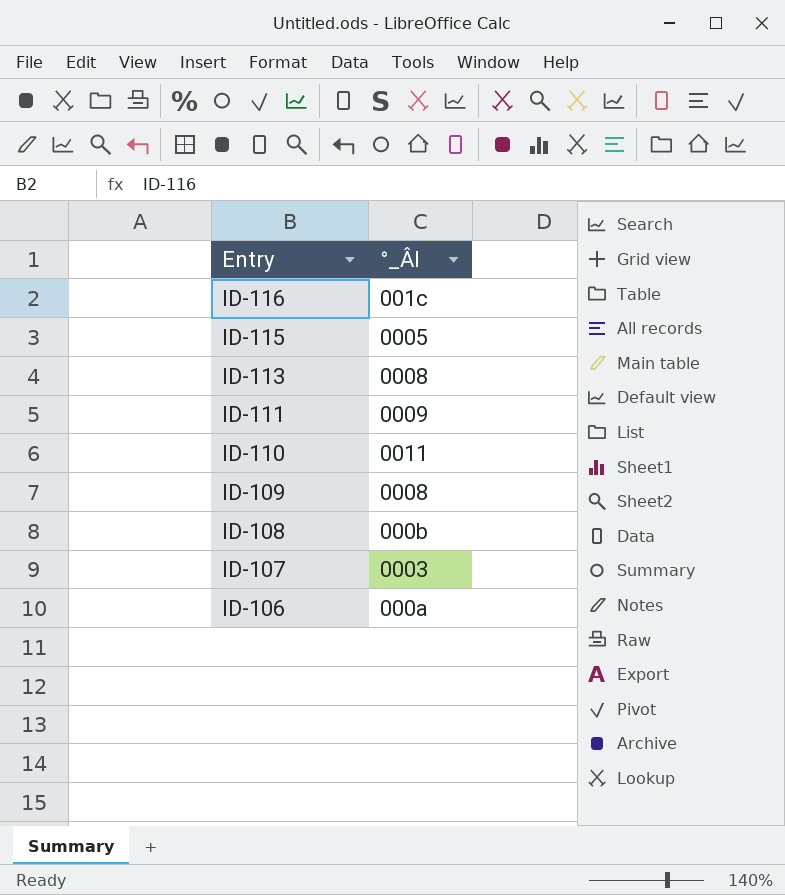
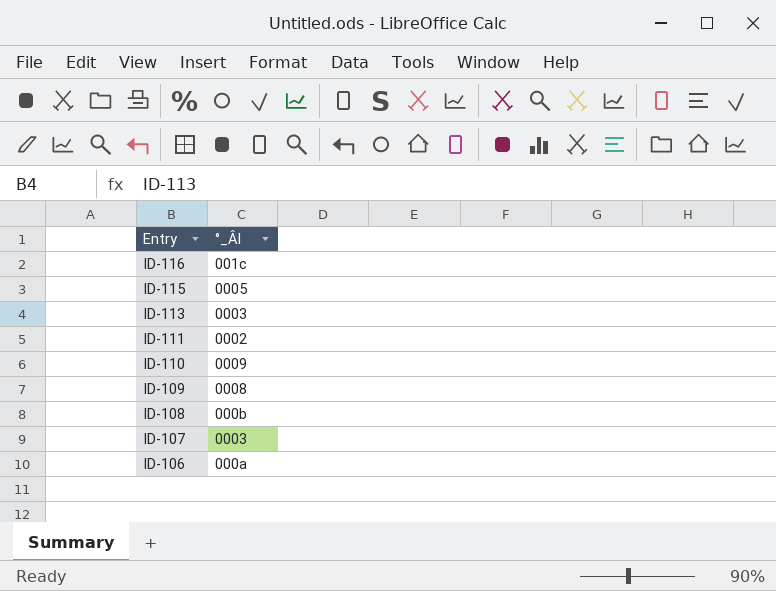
ID-113 | °_ÂI: 0008 -> 0003
ID-111 | °_ÂI: 0009 -> 0002
ID-110 | °_ÂI: 0011 -> 0009

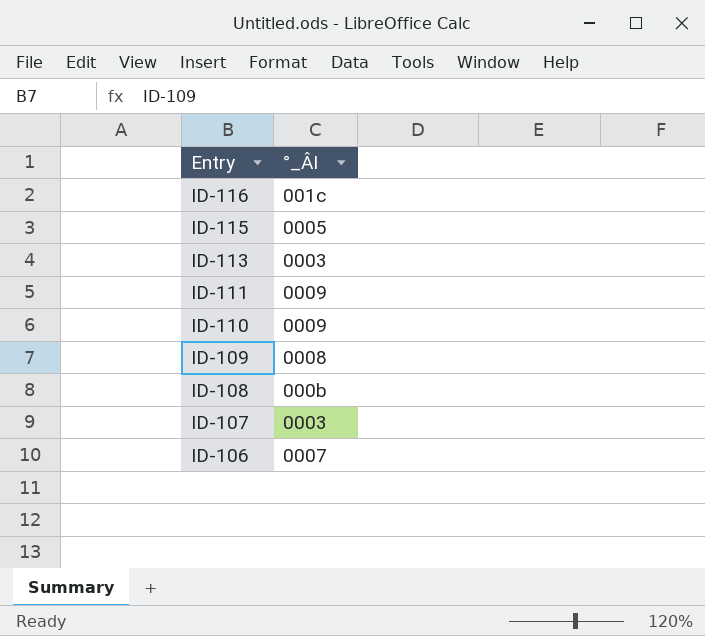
ID-111 | °_ÂI: 0002 -> 0009
ID-106 | °_ÂI: 000a -> 0007

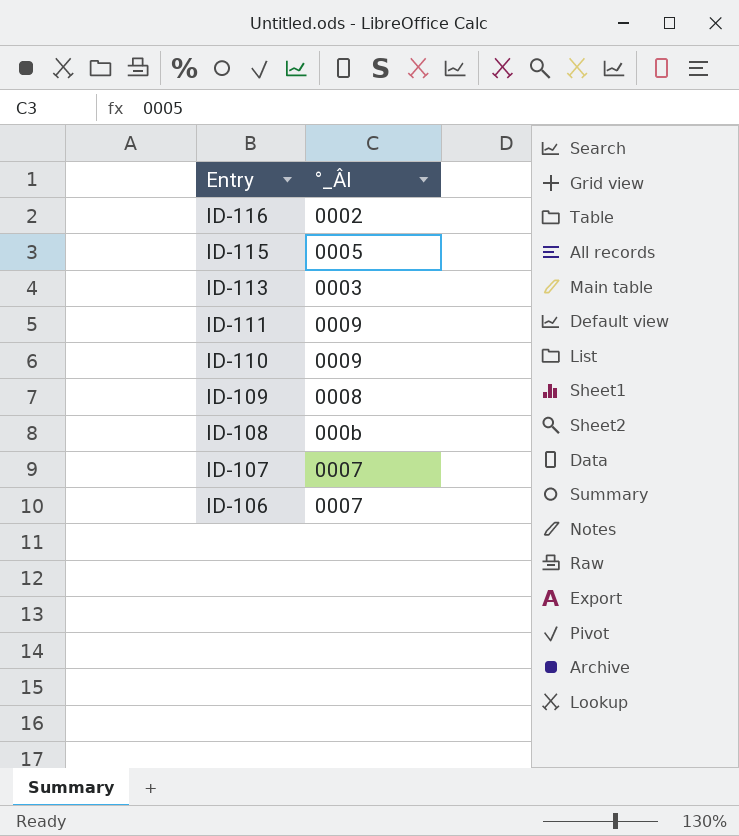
ID-116 | °_ÂI: 001c -> 0002
ID-107 | °_ÂI: 0003 -> 0007

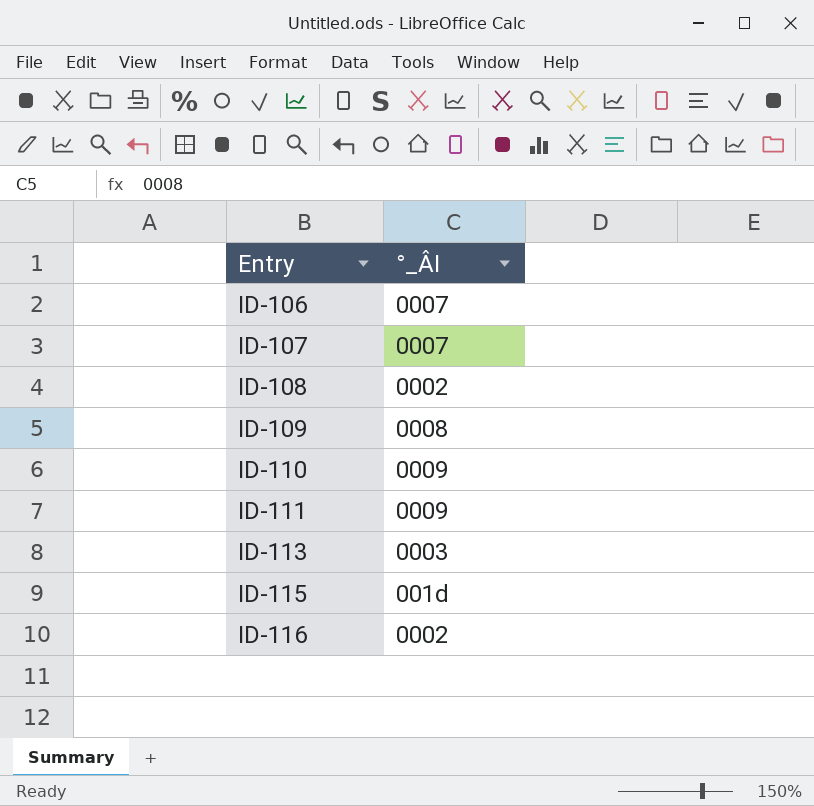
row order: Entry descending -> Entry ascending
ID-108 | °_ÂI: 000b -> 0002
ID-115 | °_ÂI: 0005 -> 001d

